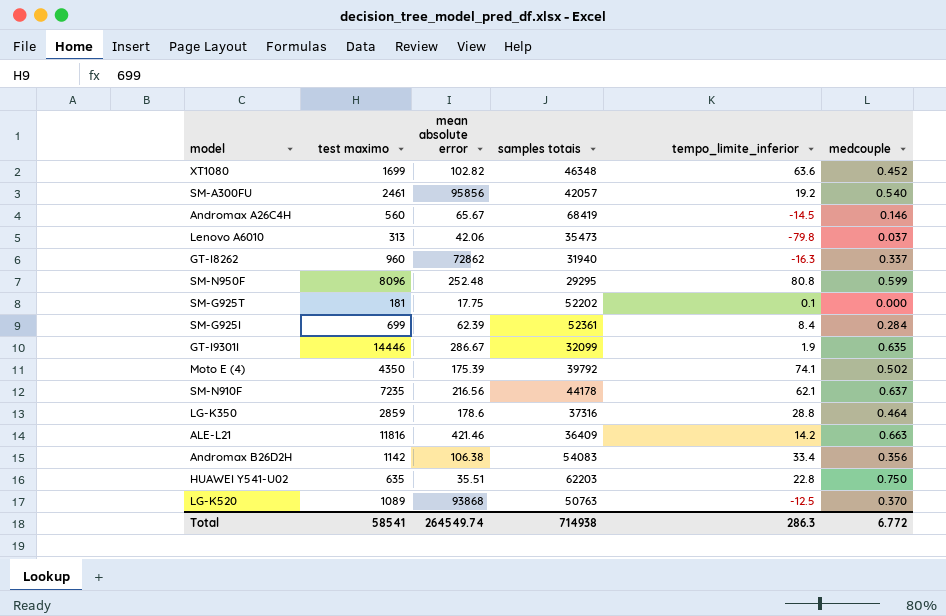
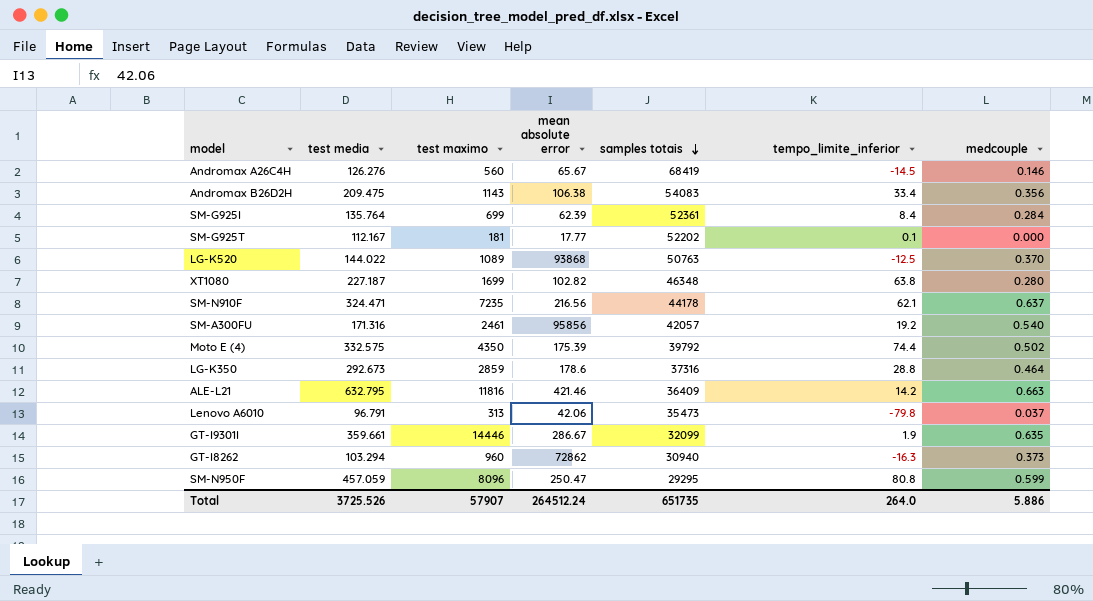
row order: none -> samples totais descending
column test media | position: none -> 2
row HUAWEI Y541-U02: 635 | 35.51 | 62203 | 22.8 | 0.750 -> none
Andromax B26D2H | test maximo: 1142 -> 1143
SM-G925T | mean absolute error: 17.75 -> 17.77
XT1080 | tempo_limite_inferior: 63.6 -> 63.8
XT1080 | medcouple: 0.452 -> 0.280
Moto E (4) | tempo_limite_inferior: 74.1 -> 74.4
GT-I8262 | samples totais: 31940 -> 30940
GT-I8262 | medcouple: 0.337 -> 0.373
SM-N950F | mean absolute error: 252.48 -> 250.47
Total | test maximo: 58541 -> 57907
Total | mean absolute error: 264549.74 -> 264512.24
Total | samples totais: 714938 -> 651735
Total | tempo_limite_inferior: 286.3 -> 264.0
Total | medcouple: 6.772 -> 5.886

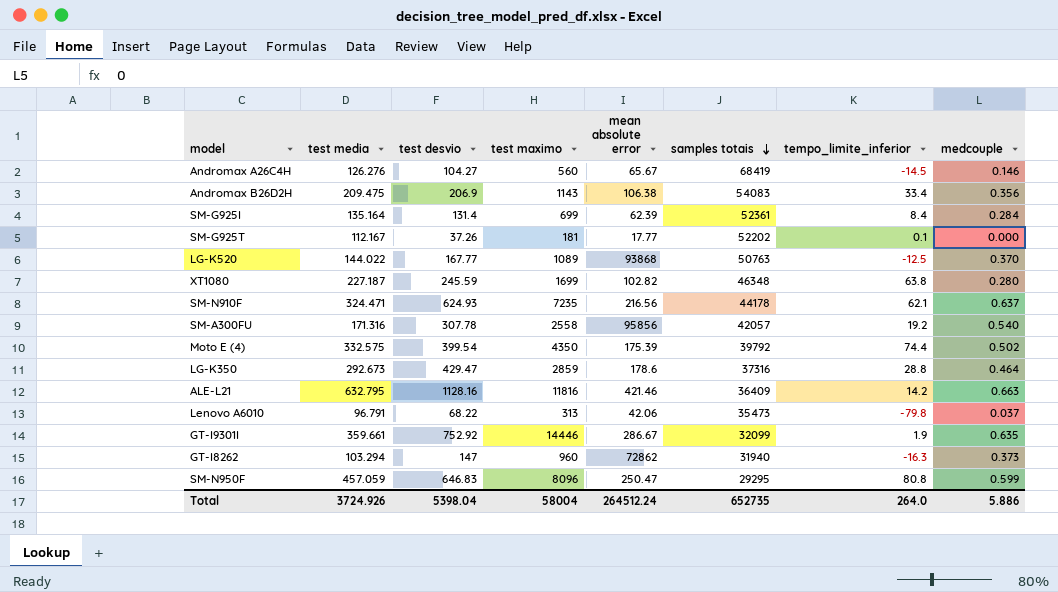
column test desvio | position: none -> 3
SM-G925I | test media: 135.764 -> 135.164
SM-A300FU | test maximo: 2461 -> 2558
GT-I8262 | samples totais: 30940 -> 31940
Total | test media: 3725.526 -> 3724.926
Total | test maximo: 57907 -> 58004
Total | samples totais: 651735 -> 652735

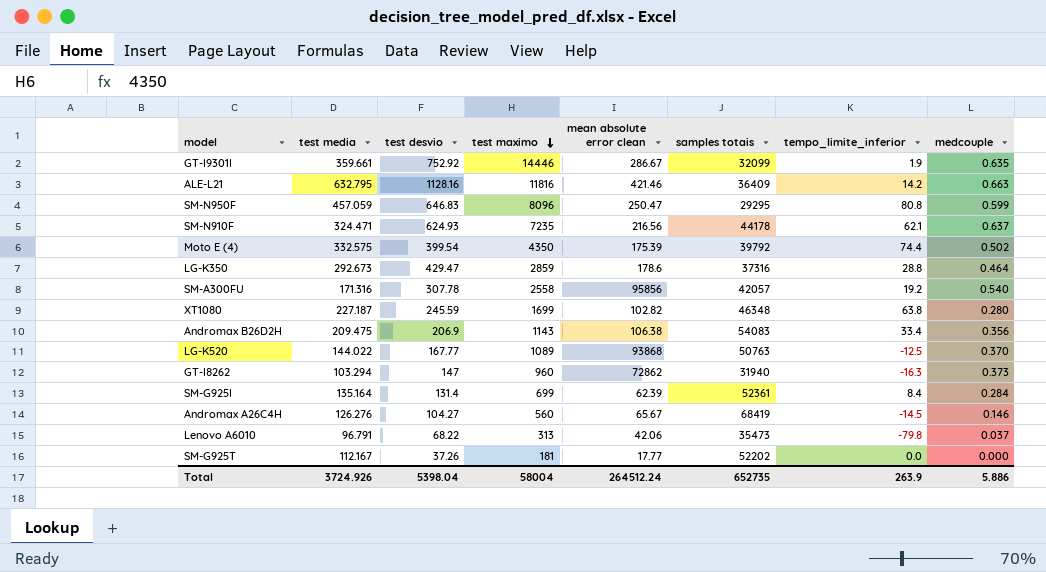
row order: samples totais descending -> test maximo descending
column name: mean absolute error -> mean absolute error clean
SM-G925T | tempo_limite_inferior: 0.1 -> 0.0
Total | tempo_limite_inferior: 264.0 -> 263.9

